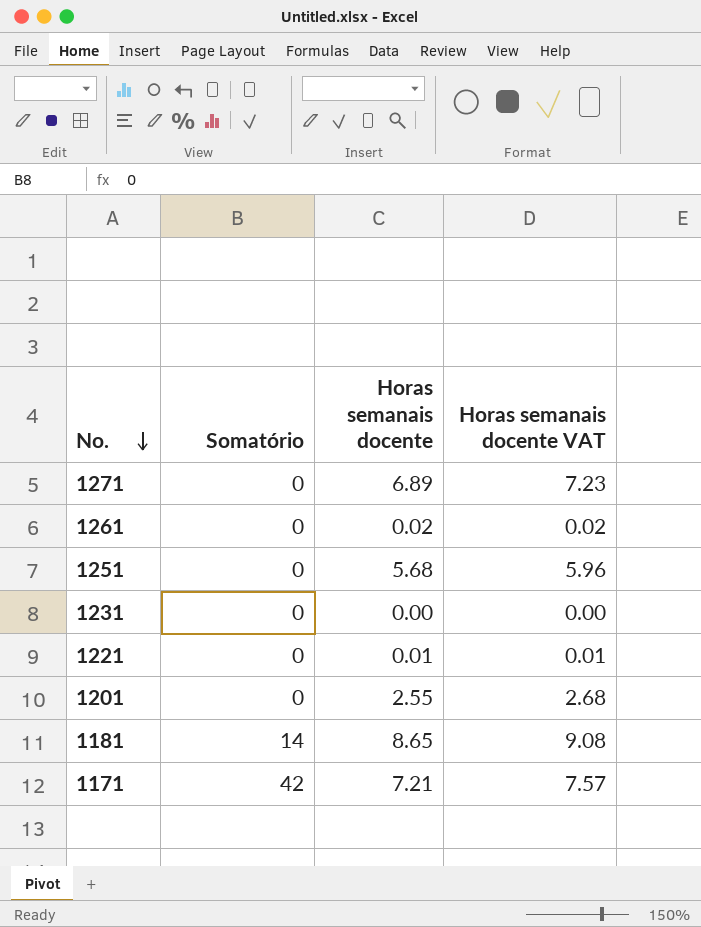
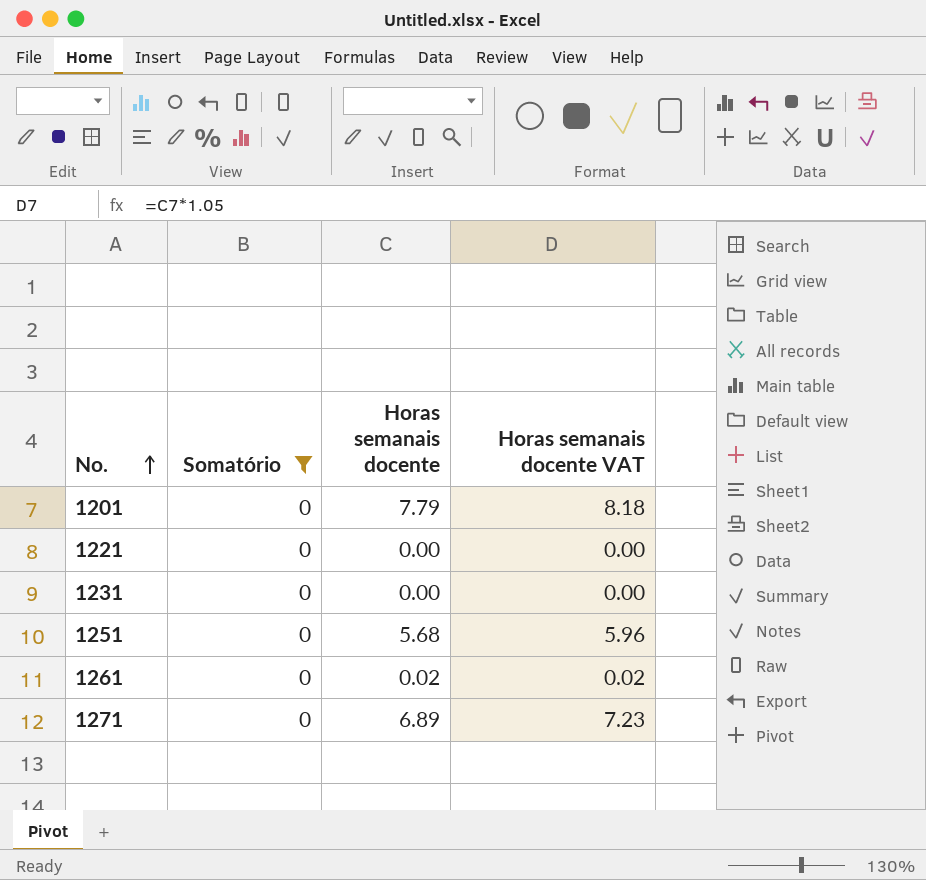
filter: none -> Somatório = 0
row order: No. descending -> No. ascending
1201 | Horas semanais docente: 2.55 -> 7.79
1201 | Horas semanais docente VAT: 2.68 -> 8.18
1221 | Horas semanais docente: 0.01 -> 0.00
1221 | Horas semanais docente VAT: 0.01 -> 0.00

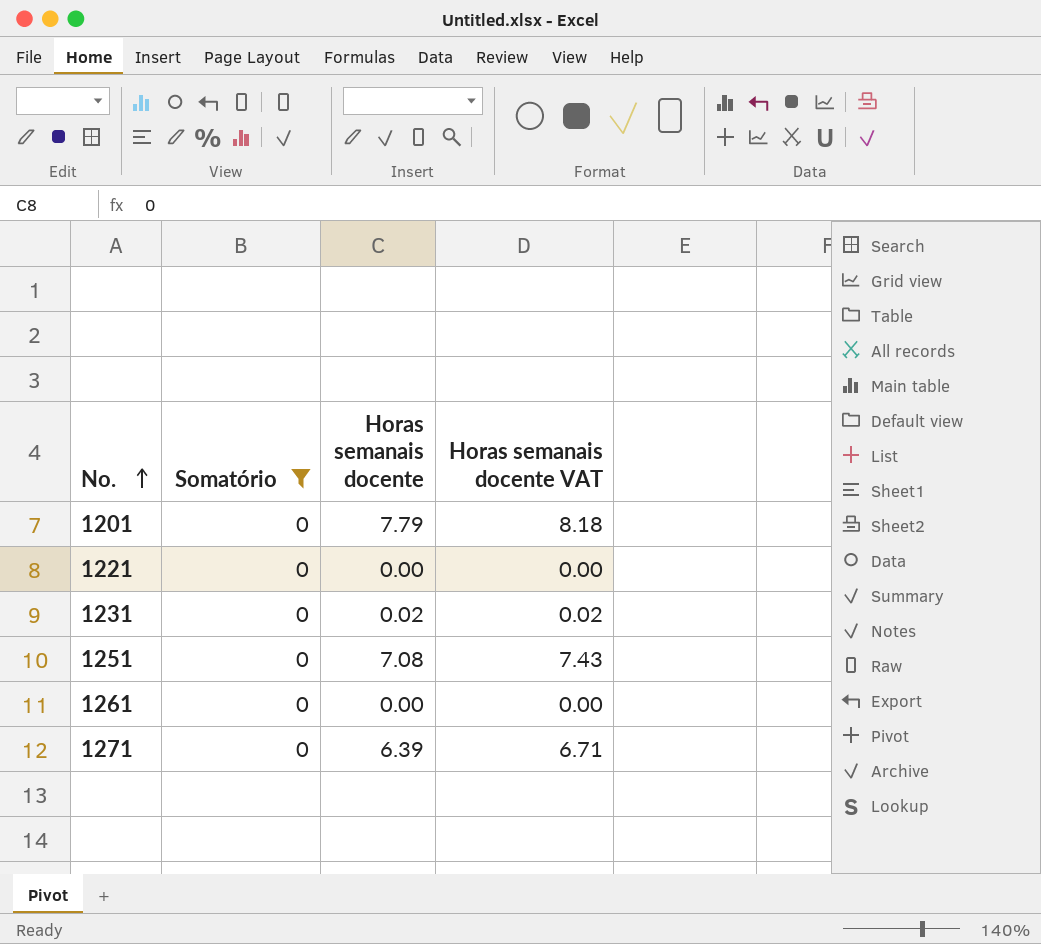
1231 | Horas semanais docente: 0.00 -> 0.02
1231 | Horas semanais docente VAT: 0.00 -> 0.02
1251 | Horas semanais docente: 5.68 -> 7.08
1251 | Horas semanais docente VAT: 5.96 -> 7.43
1261 | Horas semanais docente: 0.02 -> 0.00
1261 | Horas semanais docente VAT: 0.02 -> 0.00
1271 | Horas semanais docente: 6.89 -> 6.39
1271 | Horas semanais docente VAT: 7.23 -> 6.71

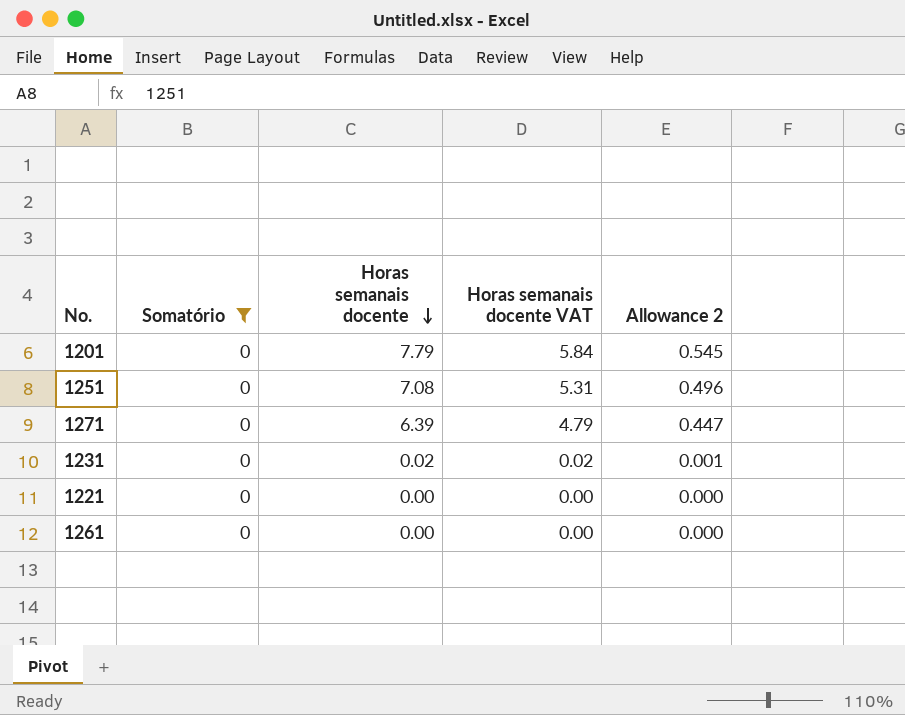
row order: No. ascending -> Horas semanais docente descending
column Horas semanais docente VAT | formula: [Horas semanais docente] * 1.05 -> [Horas semanais docente] * 0.75
column Allowance 2 | formula: none -> [Horas semanais docente] * 0.07

